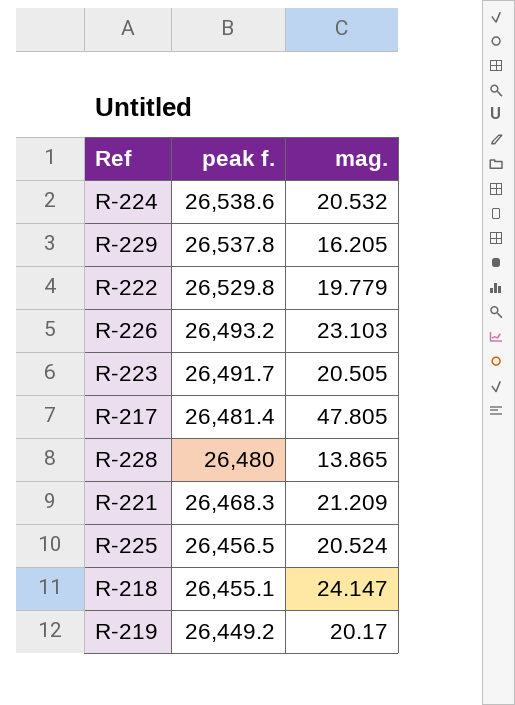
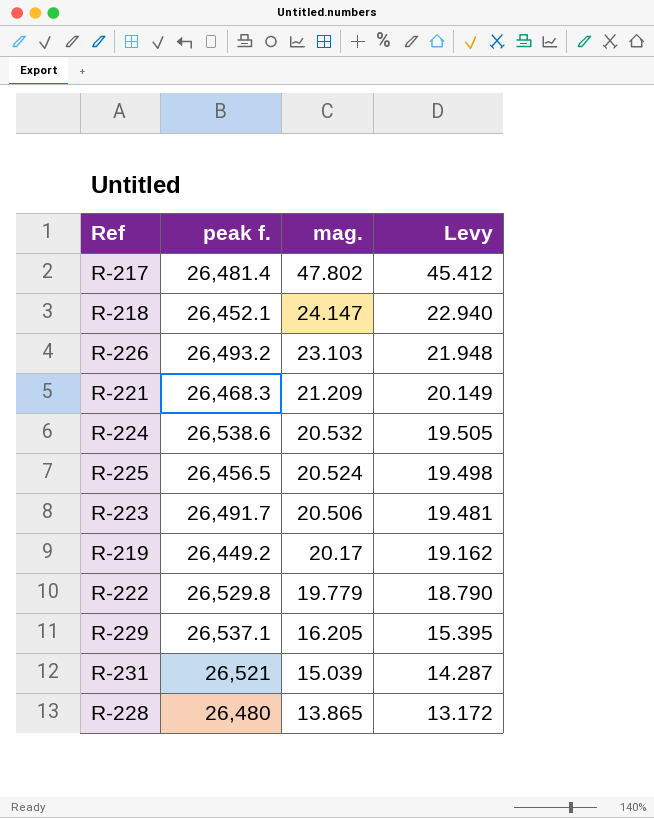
row order: peak f. descending -> mag. descending
column Levy | formula: none -> [mag.] * 0.95
R-217 | mag.: 47.805 -> 47.802
R-218 | peak f.: 26,455.1 -> 26,452.1
R-223 | mag.: 20.505 -> 20.506
R-229 | peak f.: 26,537.8 -> 26,537.1
row R-231: none -> 26,521 | 15.039 | 14.287

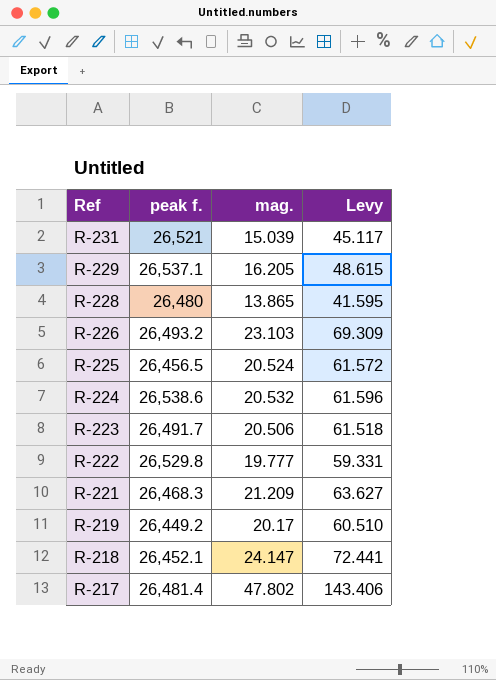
row order: mag. descending -> Ref descending
column Levy | formula: [mag.] * 0.95 -> [mag.] * 3
R-222 | mag.: 19.779 -> 19.777

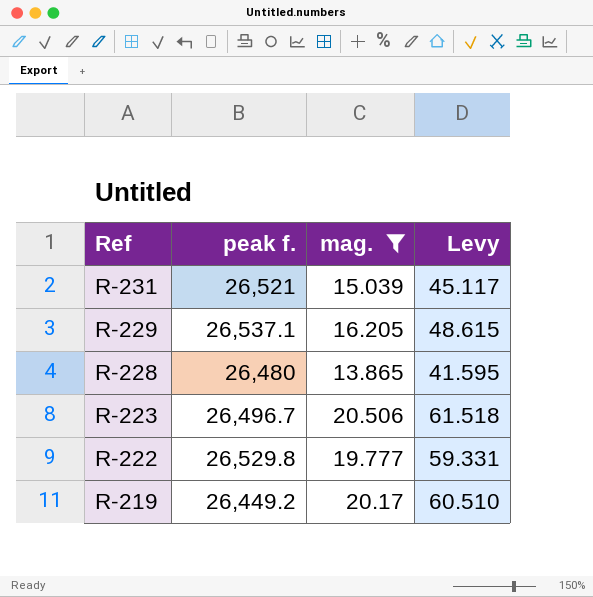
filter: none -> mag. <= 20.506
R-223 | peak f.: 26,491.7 -> 26,496.7

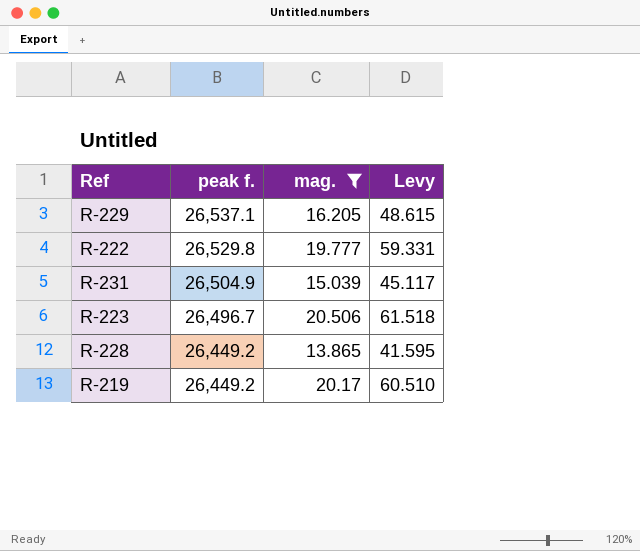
row order: Ref descending -> peak f. descending
R-231 | peak f.: 26,521 -> 26,504.9
R-228 | peak f.: 26,480 -> 26,449.2

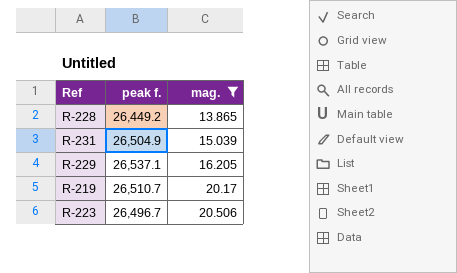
row order: peak f. descending -> mag. ascending
column Levy | formula: [mag.] * 3 -> none
row R-222: 26,529.8 | 19.777 | 59.331 -> none
R-219 | peak f.: 26,449.2 -> 26,510.7

